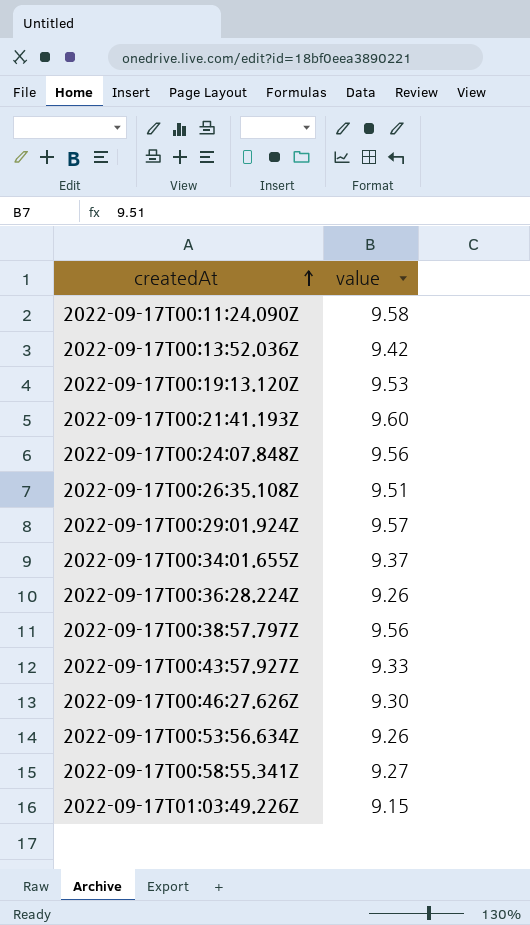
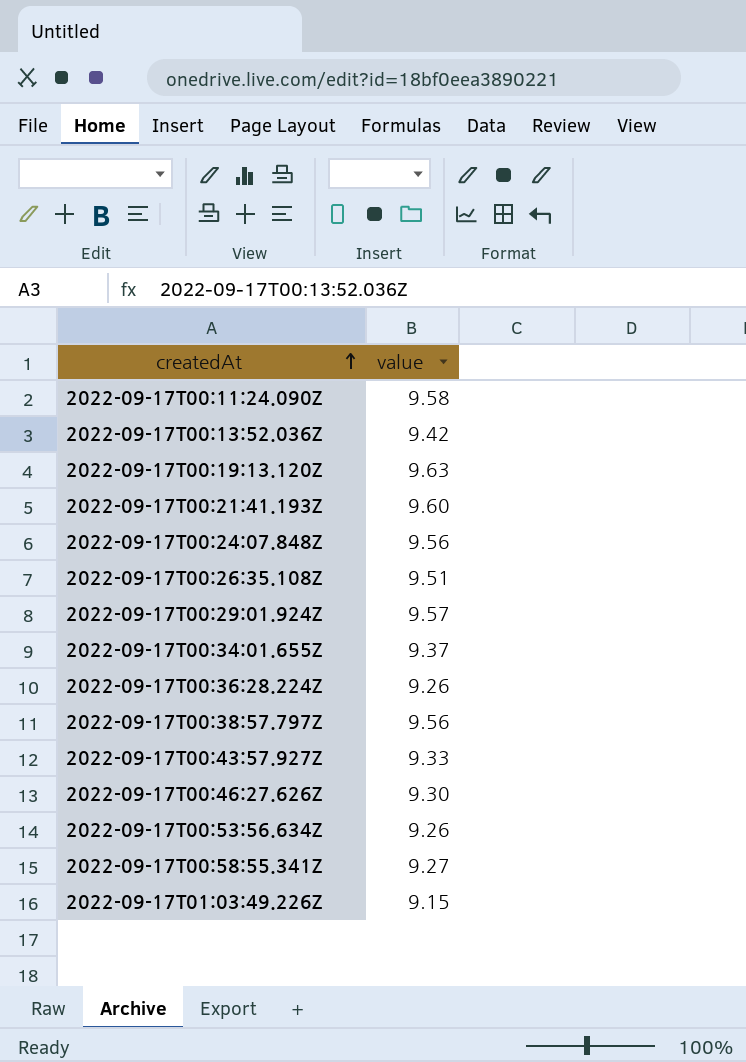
2022-09-17T00:19:13.120Z | value: 9.53 -> 9.63

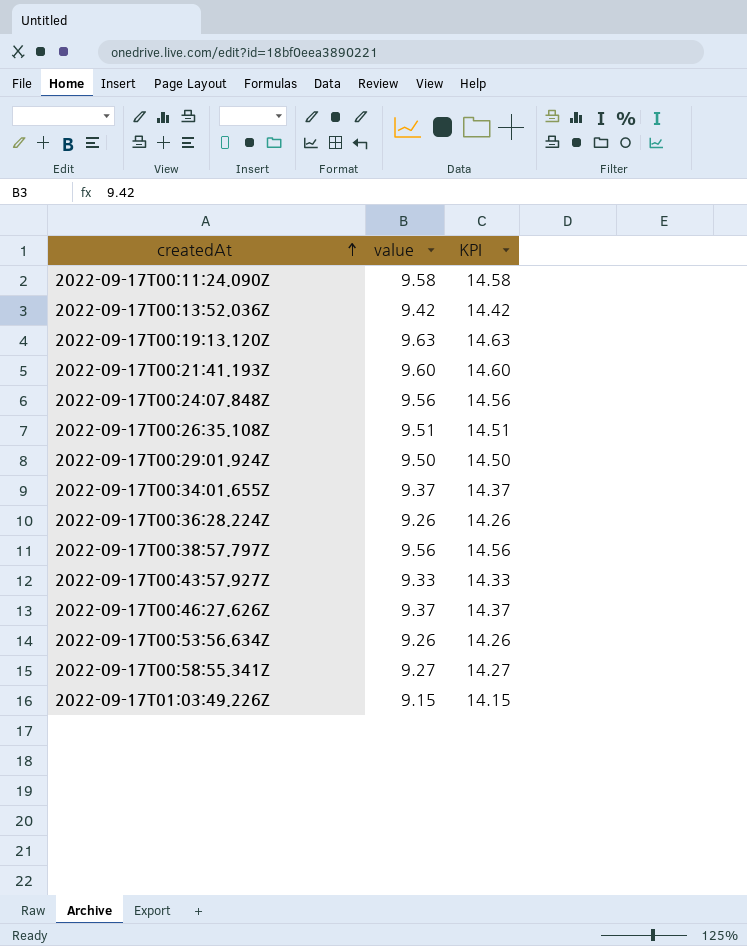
column KPI | formula: none -> [value] + 5
2022-09-17T00:29:01.924Z | value: 9.57 -> 9.50
2022-09-17T00:46:27.626Z | value: 9.30 -> 9.37

